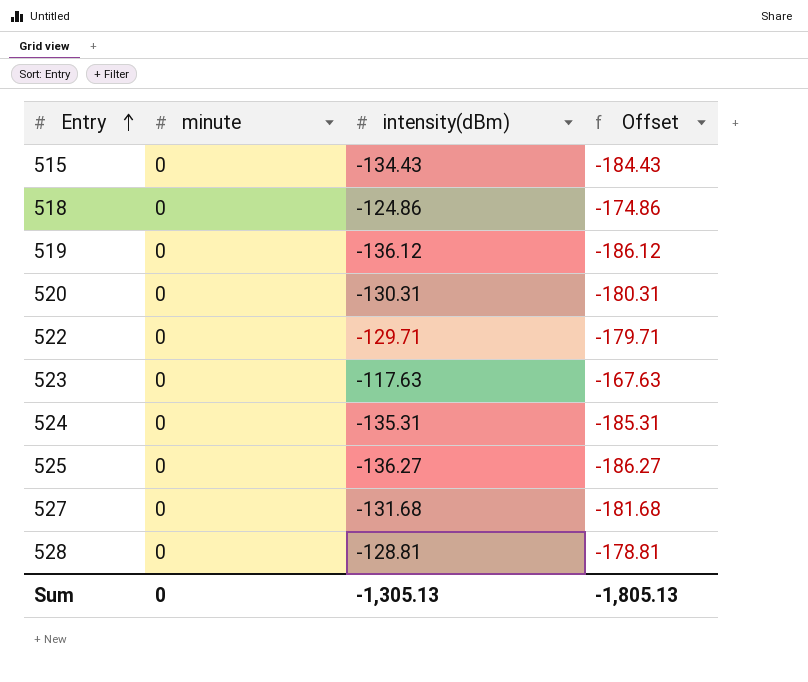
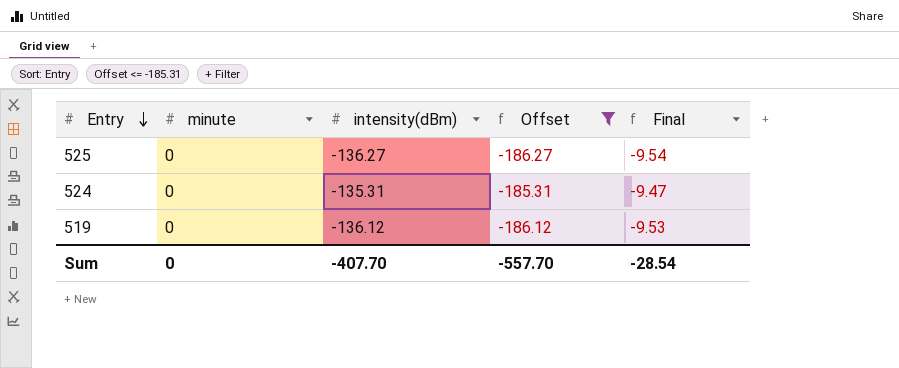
filter: none -> Offset <= -185.31
row order: Entry ascending -> Entry descending
column Final | formula: none -> [intensity(dBm)] * 0.07
Sum | intensity(dBm): -1,305.13 -> -407.70
Sum | Offset: -1,805.13 -> -557.70

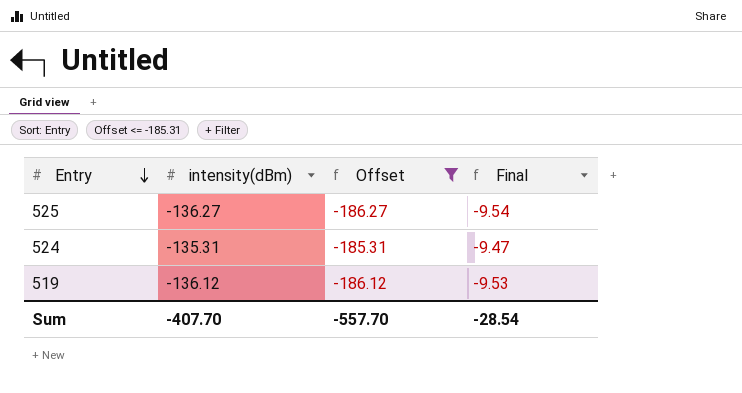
column minute | position: 2 -> none

